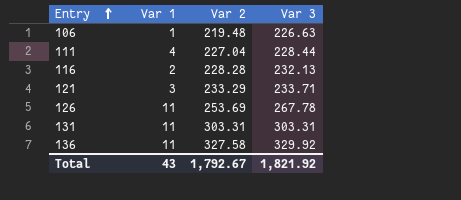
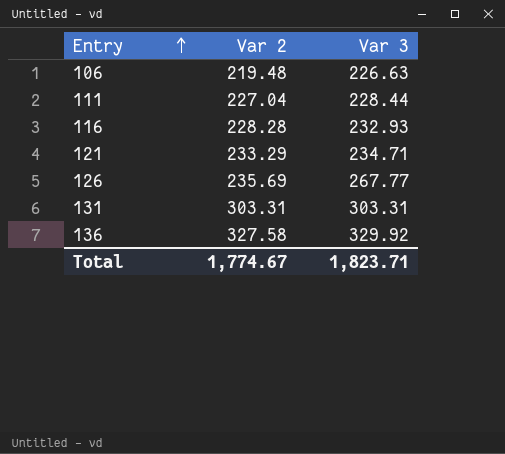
column Var 1 | position: 2 -> none
116 | Var 3: 232.13 -> 232.93
121 | Var 3: 233.71 -> 234.71
126 | Var 2: 253.69 -> 235.69
126 | Var 3: 267.78 -> 267.77
Total | Var 2: 1,792.67 -> 1,774.67
Total | Var 3: 1,821.92 -> 1,823.71

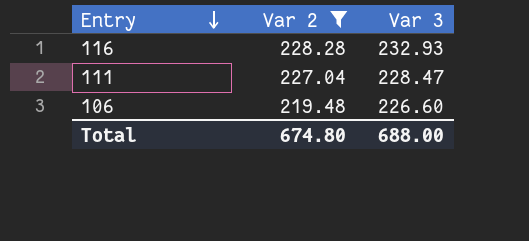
filter: none -> Var 2 <= 228.28
row order: Entry ascending -> Entry descending
111 | Var 3: 228.44 -> 228.47
106 | Var 3: 226.63 -> 226.60
Total | Var 2: 1,774.67 -> 674.80
Total | Var 3: 1,823.71 -> 688.00

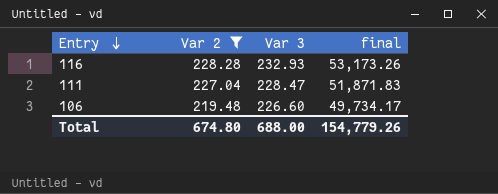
column final | formula: none -> [Var 2] * [Var 3]

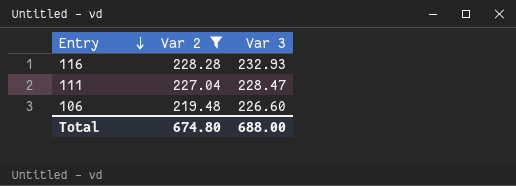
column final | formula: [Var 2] * [Var 3] -> none

